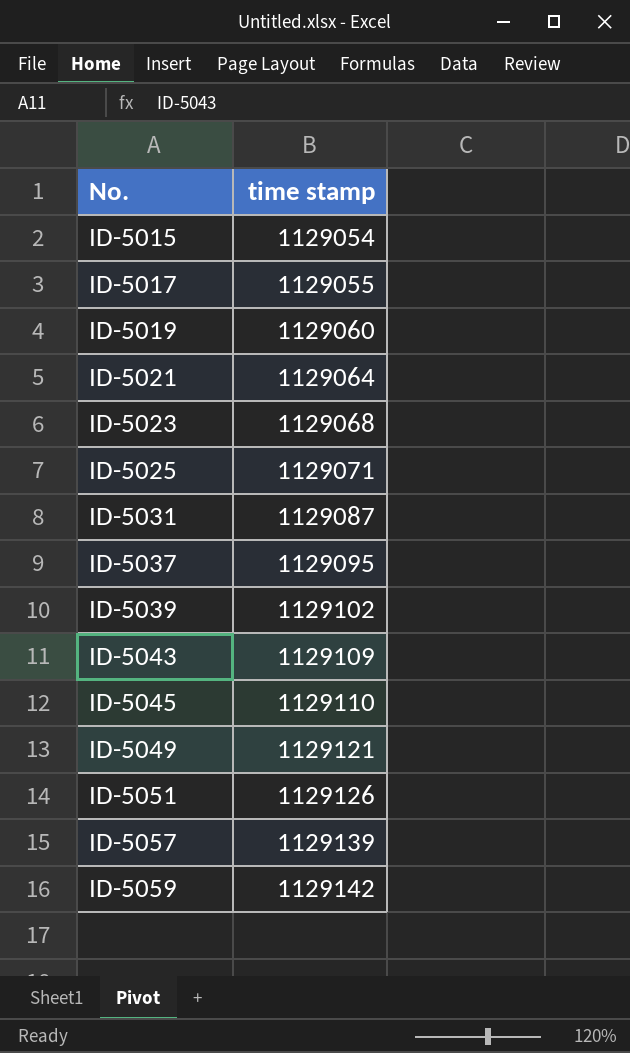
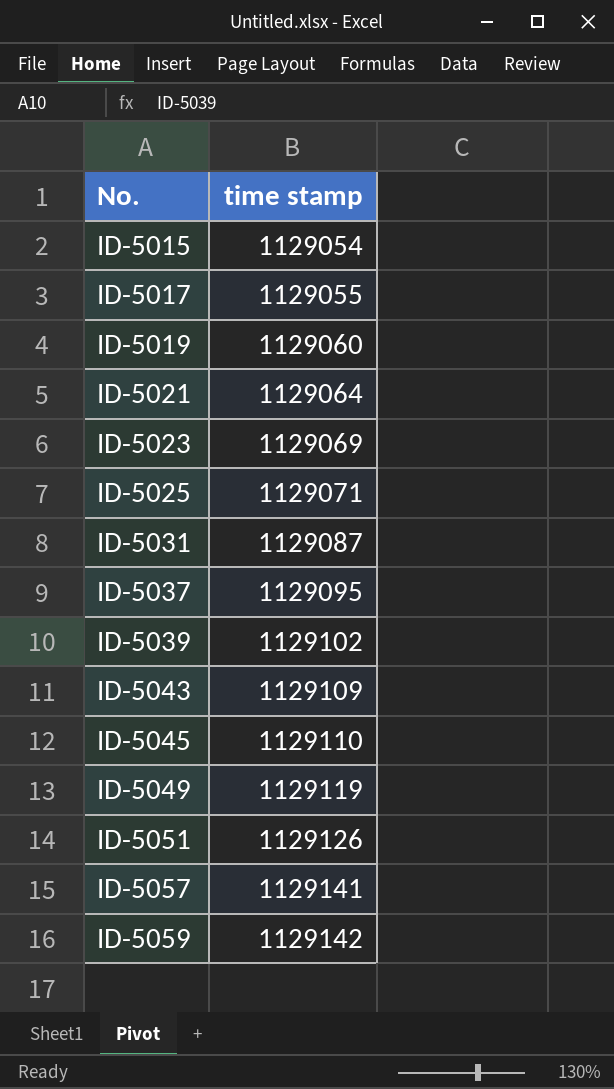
ID-5023 | time stamp: 1129068 -> 1129069
ID-5049 | time stamp: 1129121 -> 1129119
ID-5057 | time stamp: 1129139 -> 1129141

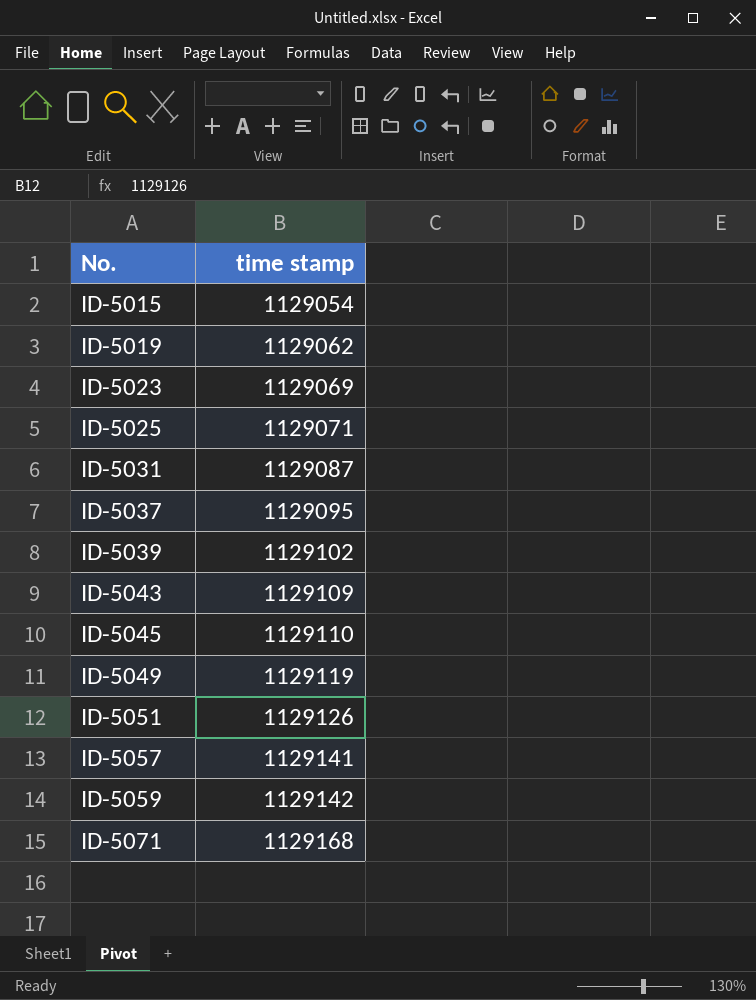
row ID-5017: 1129055 -> none
row ID-5021: 1129064 -> none
ID-5019 | time stamp: 1129060 -> 1129062
row ID-5071: none -> 1129168

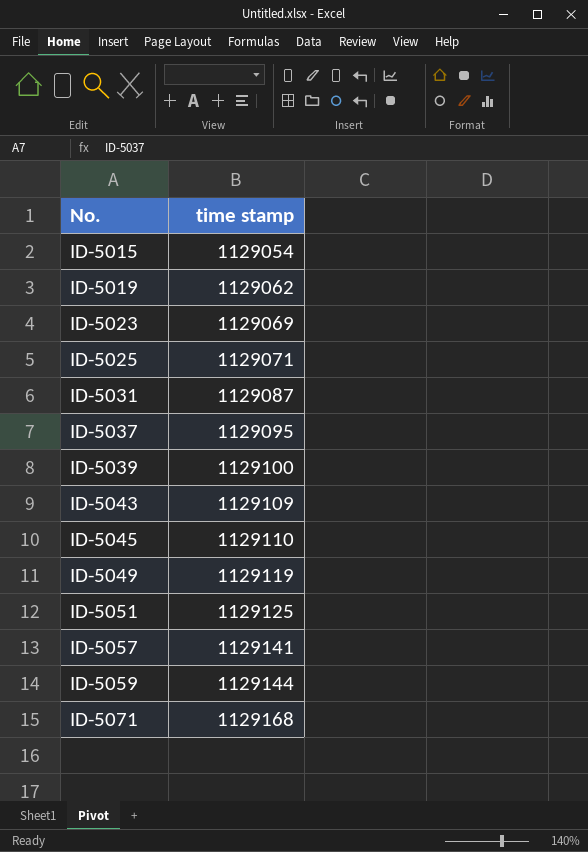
ID-5039 | time stamp: 1129102 -> 1129100
ID-5051 | time stamp: 1129126 -> 1129125
ID-5059 | time stamp: 1129142 -> 1129144

